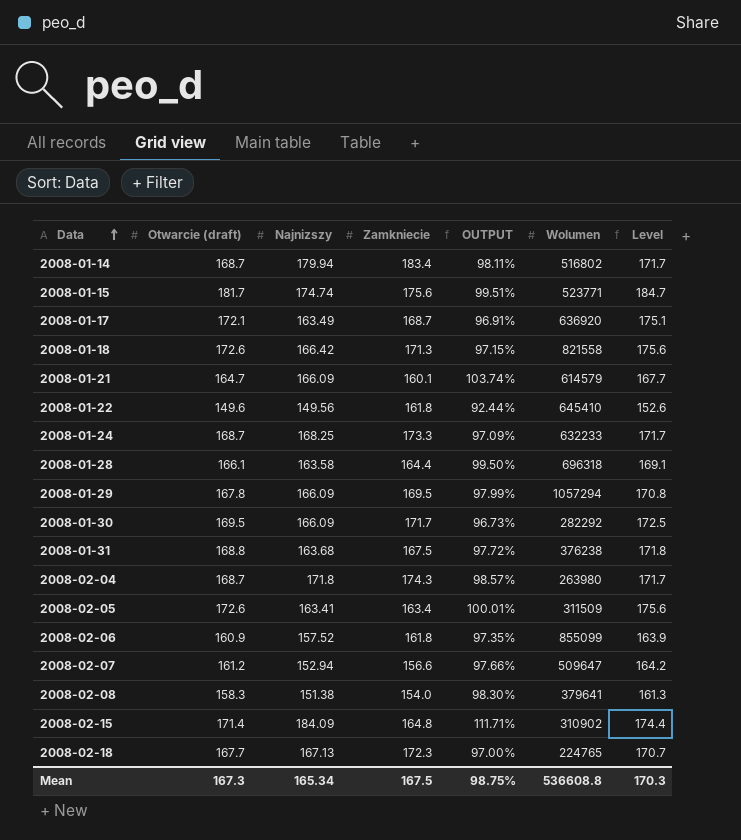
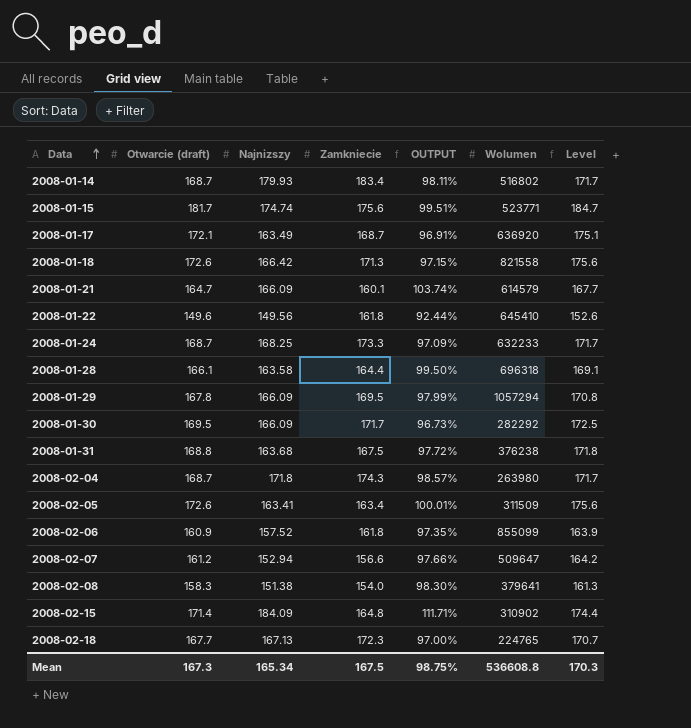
2008-01-14 | Najnizszy: 179.94 -> 179.93

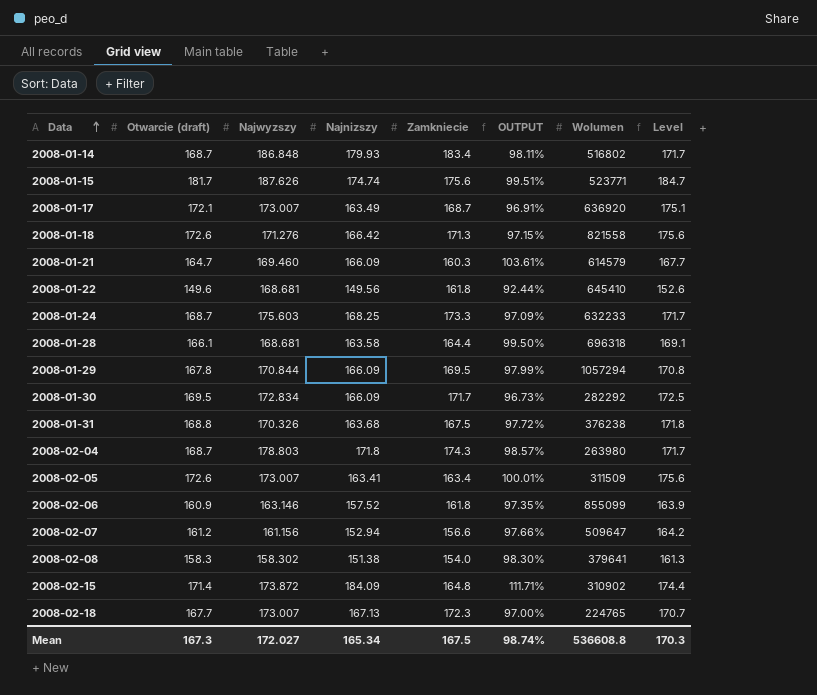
column Najwyzszy | position: none -> 3
2008-01-21 | Zamkniecie: 160.1 -> 160.3
2008-01-21 | OUTPUT: 103.74% -> 103.61%
Mean | OUTPUT: 98.75% -> 98.74%

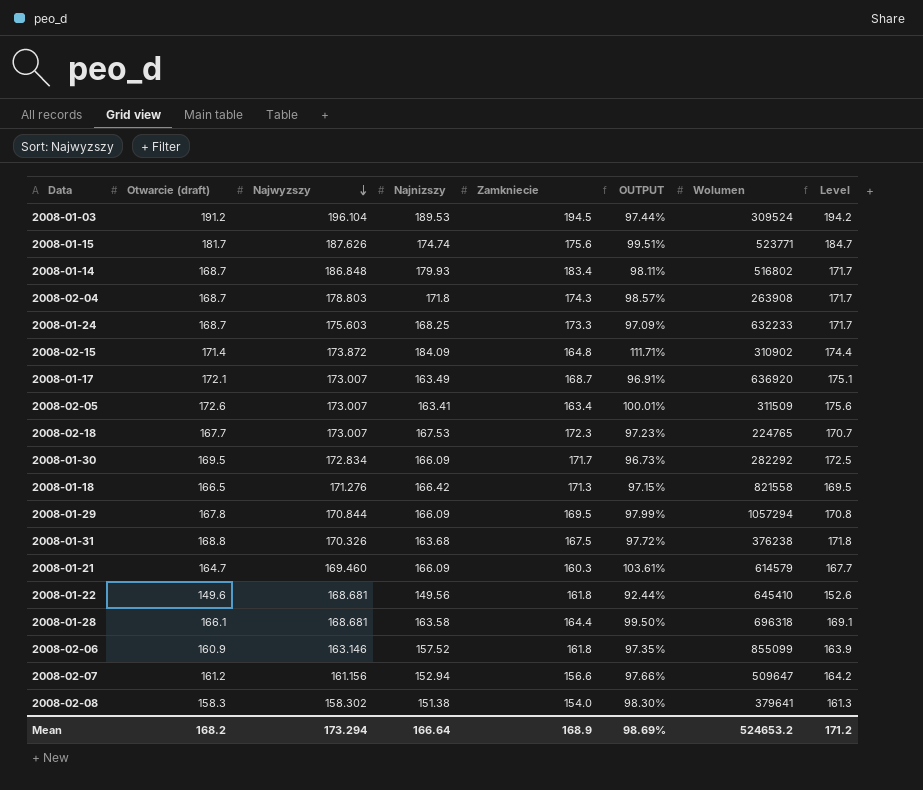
row order: Data ascending -> Najwyzszy descending
row 2008-01-03: none -> 191.2 | 196.104 | 189.53 | 194.5 | 97.44% | 309524 | 194.2
2008-02-04 | Wolumen: 263980 -> 263908
2008-02-18 | Najnizszy: 167.13 -> 167.53
2008-02-18 | OUTPUT: 97.00% -> 97.23%
2008-01-18 | Otwarcie (draft): 172.6 -> 166.5
2008-01-18 | Level: 175.6 -> 169.5
Mean | Otwarcie (draft): 167.3 -> 168.2
Mean | Najwyzszy: 172.027 -> 173.294
Mean | Najnizszy: 165.34 -> 166.64
Mean | Zamkniecie: 167.5 -> 168.9
Mean | OUTPUT: 98.74% -> 98.69%
Mean | Wolumen: 536608.8 -> 524653.2
Mean | Level: 170.3 -> 171.2

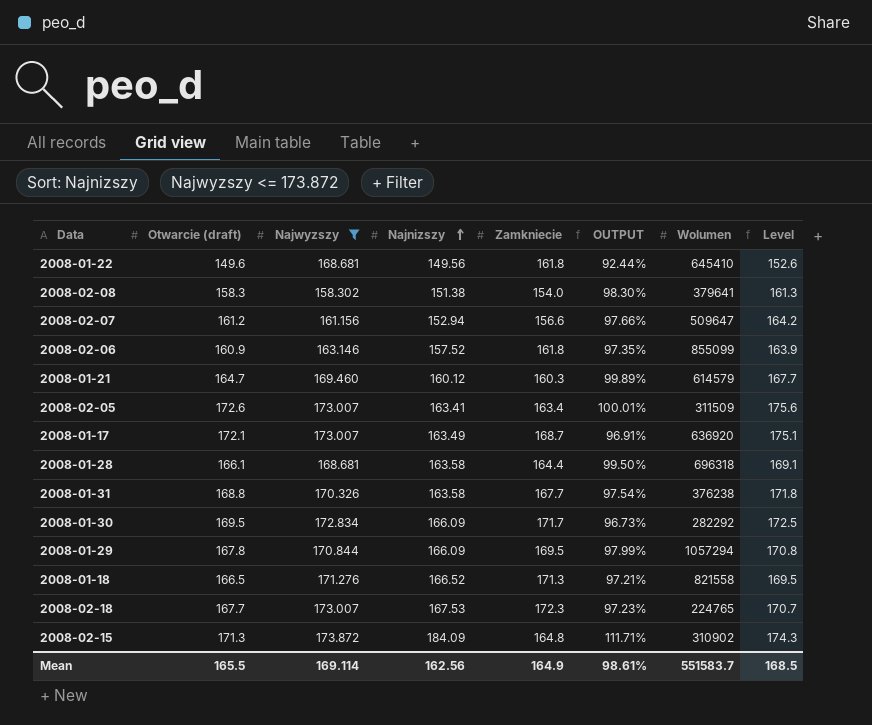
filter: none -> Najwyzszy <= 173.872
row order: Najwyzszy descending -> Najnizszy ascending
2008-01-21 | Najnizszy: 166.09 -> 160.12
2008-01-21 | OUTPUT: 103.61% -> 99.89%
2008-01-31 | Najnizszy: 163.68 -> 163.58
2008-01-31 | Zamkniecie: 167.5 -> 167.7
2008-01-31 | OUTPUT: 97.72% -> 97.54%
2008-01-18 | Najnizszy: 166.42 -> 166.52
2008-01-18 | OUTPUT: 97.15% -> 97.21%
2008-02-15 | Otwarcie (draft): 171.4 -> 171.3
2008-02-15 | Level: 174.4 -> 174.3
Mean | Otwarcie (draft): 168.2 -> 165.5
Mean | Najwyzszy: 173.294 -> 169.114
Mean | Najnizszy: 166.64 -> 162.56
Mean | Zamkniecie: 168.9 -> 164.9
Mean | OUTPUT: 98.69% -> 98.61%
Mean | Wolumen: 524653.2 -> 551583.7
Mean | Level: 171.2 -> 168.5

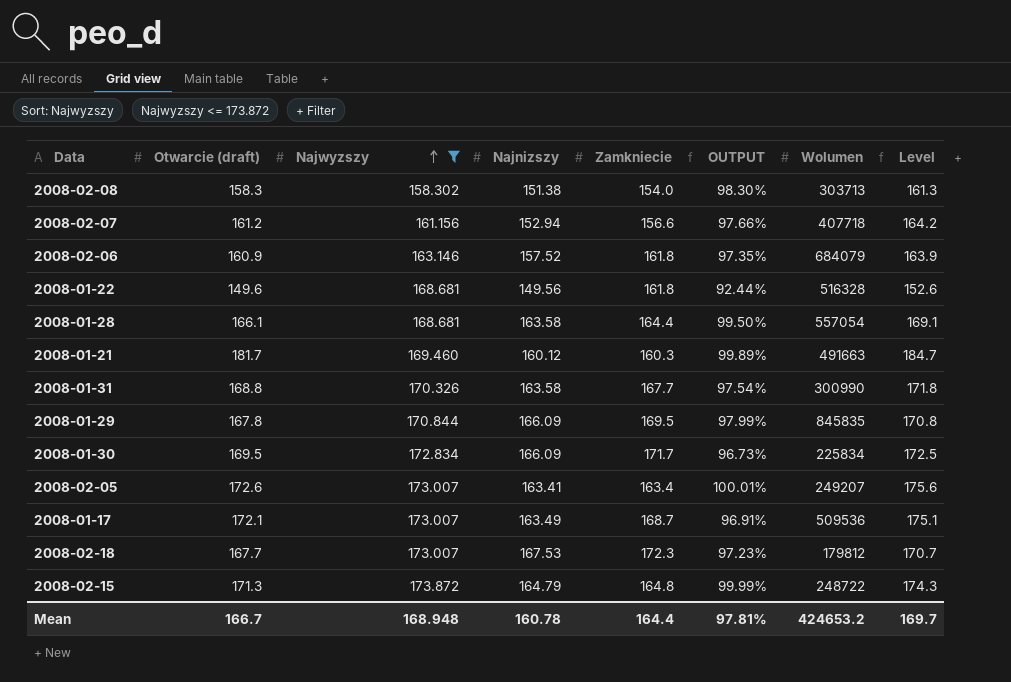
row order: Najnizszy ascending -> Najwyzszy ascending
row 2008-01-18: 166.5 | 171.276 | 166.52 | 171.3 | 97.21% | 821558 | 169.5 -> none
2008-02-08 | Wolumen: 379641 -> 303713
2008-02-07 | Wolumen: 509647 -> 407718
2008-02-06 | Wolumen: 855099 -> 684079
2008-01-22 | Wolumen: 645410 -> 516328
2008-01-28 | Wolumen: 696318 -> 557054
2008-01-21 | Otwarcie (draft): 164.7 -> 181.7
2008-01-21 | Wolumen: 614579 -> 491663
2008-01-21 | Level: 167.7 -> 184.7
2008-01-31 | Wolumen: 376238 -> 300990
2008-01-29 | Wolumen: 1057294 -> 845835
2008-01-30 | Wolumen: 282292 -> 225834
2008-02-05 | Wolumen: 311509 -> 249207
2008-01-17 | Wolumen: 636920 -> 509536
2008-02-18 | Wolumen: 224765 -> 179812
2008-02-15 | Najnizszy: 184.09 -> 164.79
2008-02-15 | OUTPUT: 111.71% -> 99.99%
2008-02-15 | Wolumen: 310902 -> 248722
Mean | Otwarcie (draft): 165.5 -> 166.7
Mean | Najwyzszy: 169.114 -> 168.948
Mean | Najnizszy: 162.56 -> 160.78
Mean | Zamkniecie: 164.9 -> 164.4
Mean | OUTPUT: 98.61% -> 97.81%
Mean | Wolumen: 551583.7 -> 424653.2
Mean | Level: 168.5 -> 169.7

